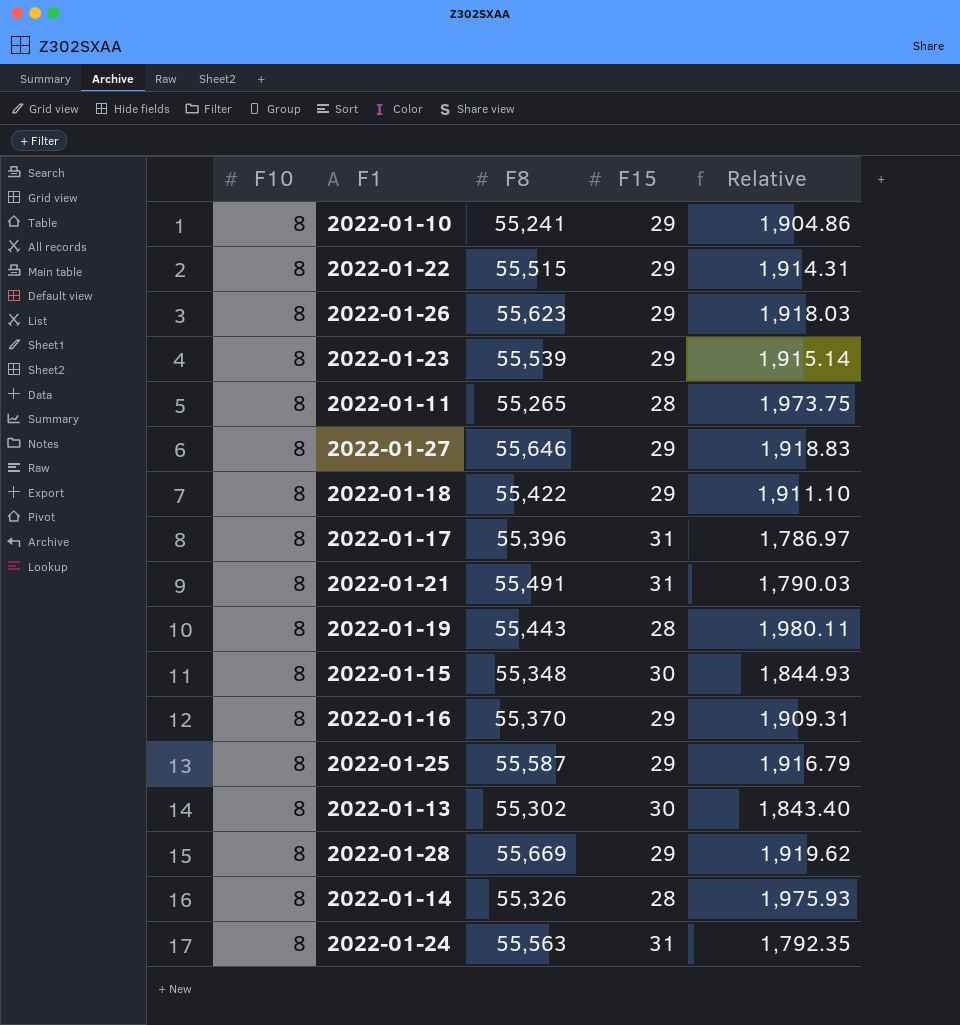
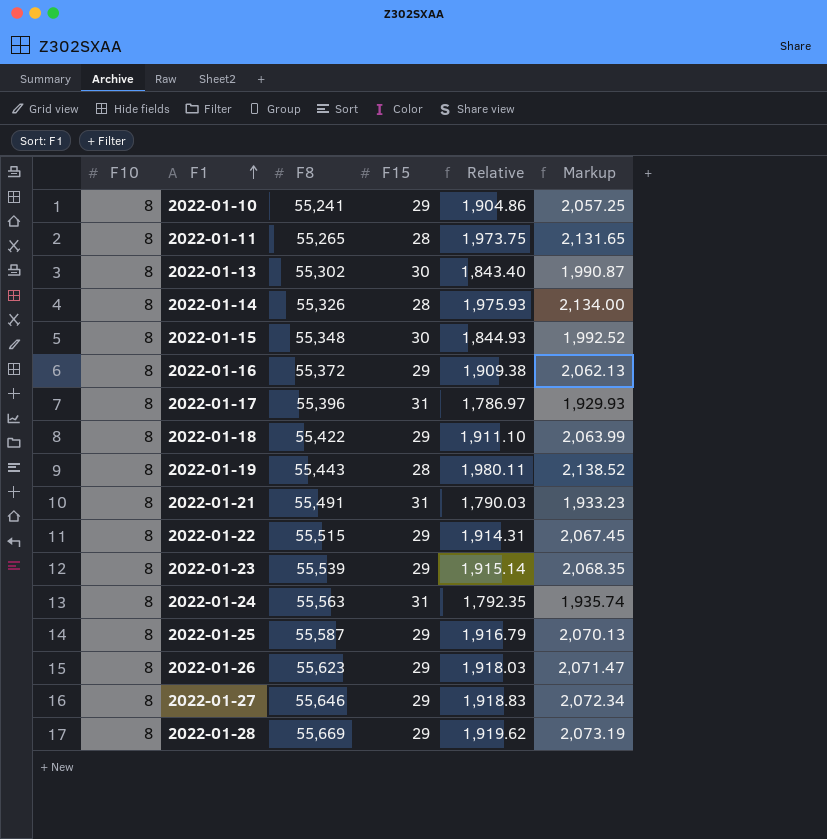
row order: none -> F1 ascending
column Markup | formula: none -> [Relative] * 1.08
2022-01-16 | F8: 55,370 -> 55,372
2022-01-16 | Relative: 1,909.31 -> 1,909.38

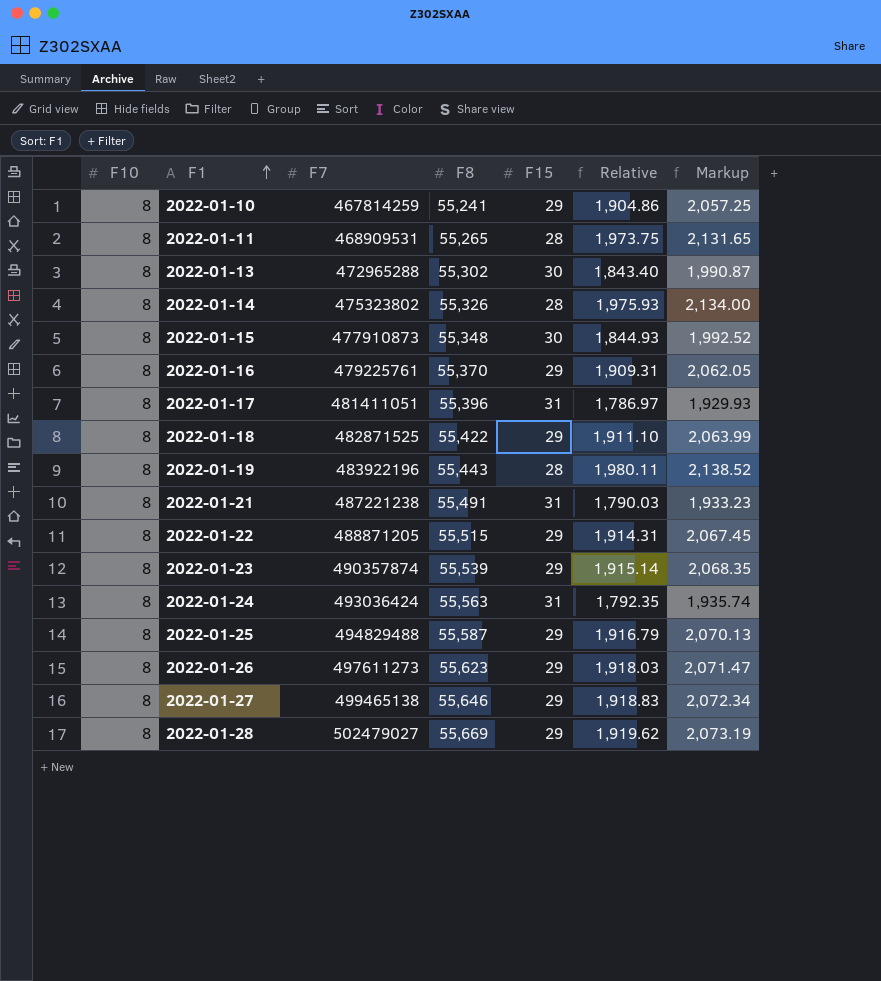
column F7 | position: none -> 3
2022-01-16 | F8: 55,372 -> 55,370
2022-01-16 | Relative: 1,909.38 -> 1,909.31
2022-01-16 | Markup: 2,062.13 -> 2,062.05

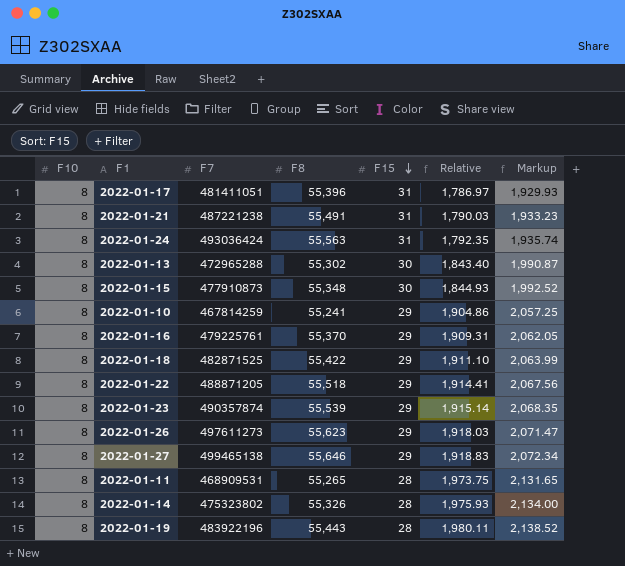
row order: F1 ascending -> F15 descending
row 2022-01-25: 8 | 494829488 | 55,587 | 29 | 1,916.79 | 2,070.13 -> none
row 2022-01-28: 8 | 502479027 | 55,669 | 29 | 1,919.62 | 2,073.19 -> none
2022-01-22 | F8: 55,515 -> 55,518
2022-01-22 | Relative: 1,914.31 -> 1,914.41
2022-01-22 | Markup: 2,067.45 -> 2,067.56

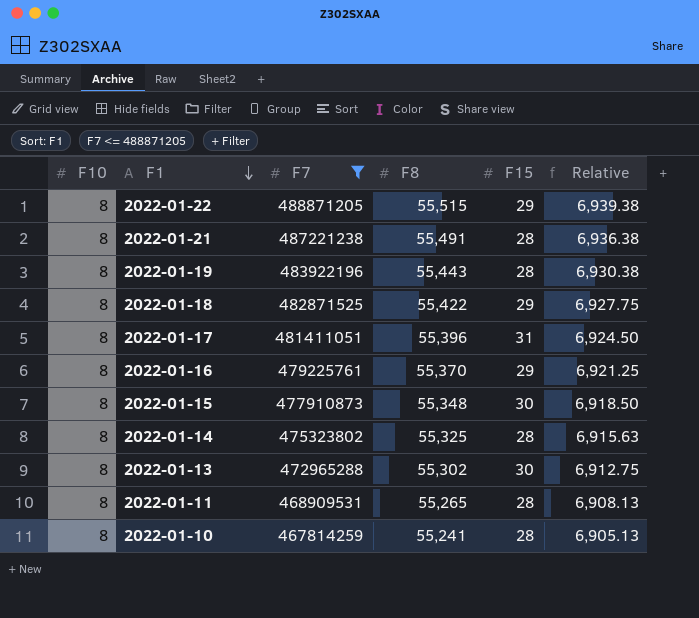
filter: none -> F7 <= 488871205
row order: F15 descending -> F1 descending
column Markup | formula: [Relative] * 1.08 -> none
column Relative | formula: [F8] / [F15] -> [F8] / [F10]
2022-01-22 | F8: 55,518 -> 55,515
2022-01-21 | F15: 31 -> 28
2022-01-14 | F8: 55,326 -> 55,325
2022-01-10 | F15: 29 -> 28

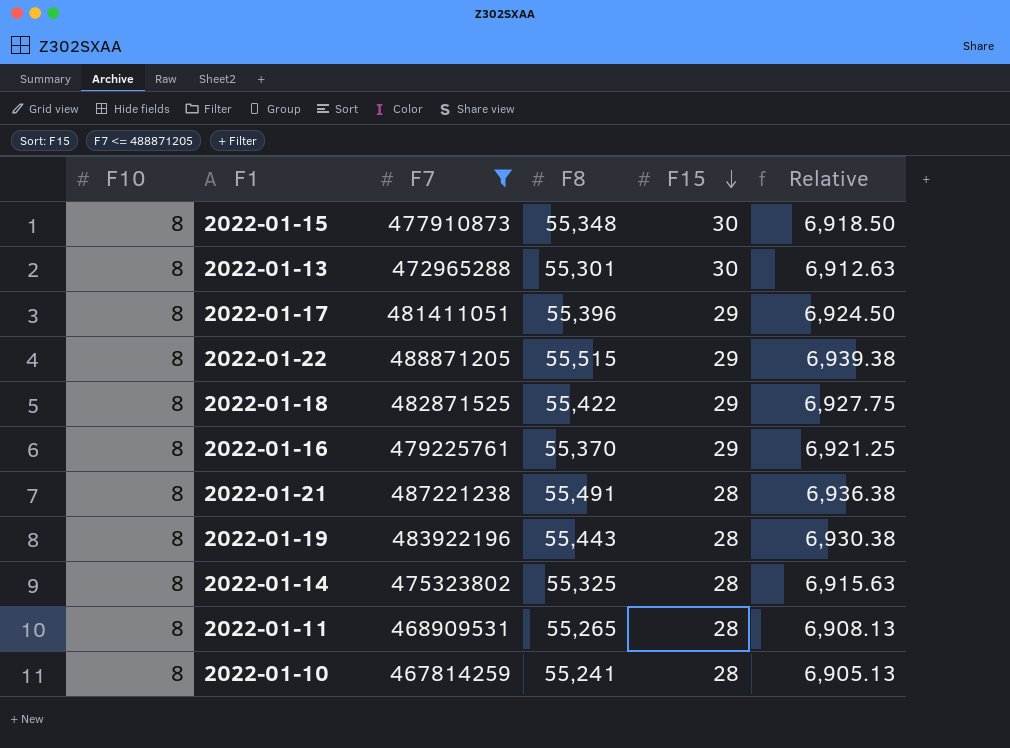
row order: F1 descending -> F15 descending
2022-01-13 | F8: 55,302 -> 55,301
2022-01-13 | Relative: 6,912.75 -> 6,912.63
2022-01-17 | F15: 31 -> 29

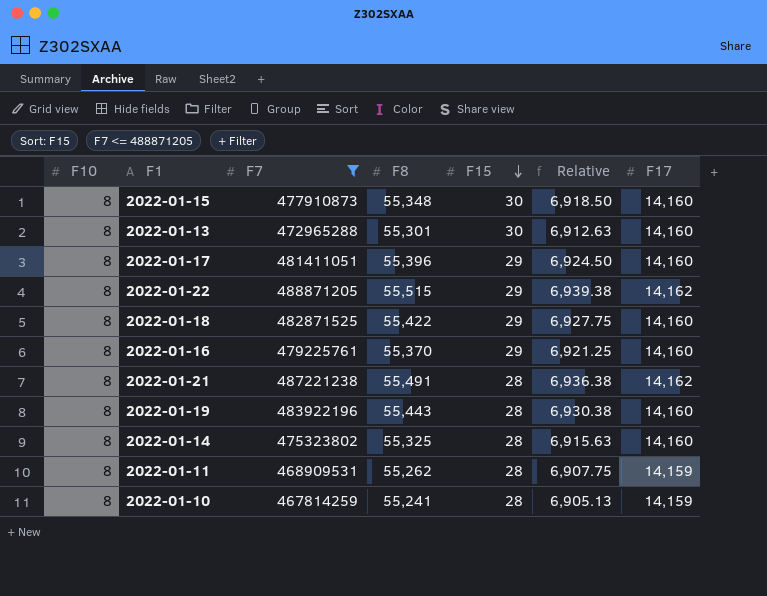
column F17 | position: none -> 7
2022-01-11 | F8: 55,265 -> 55,262
2022-01-11 | Relative: 6,908.13 -> 6,907.75

